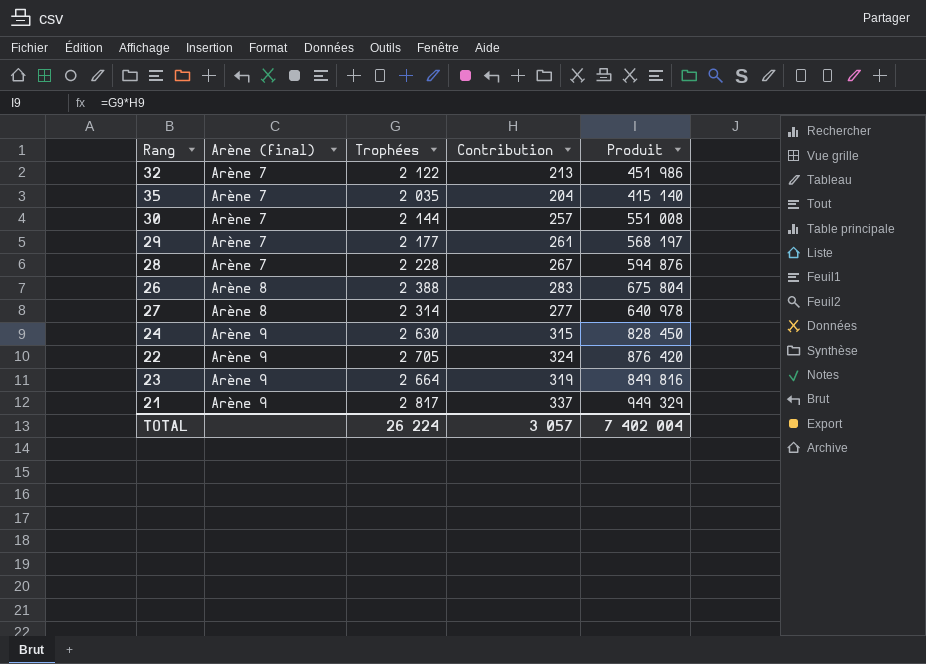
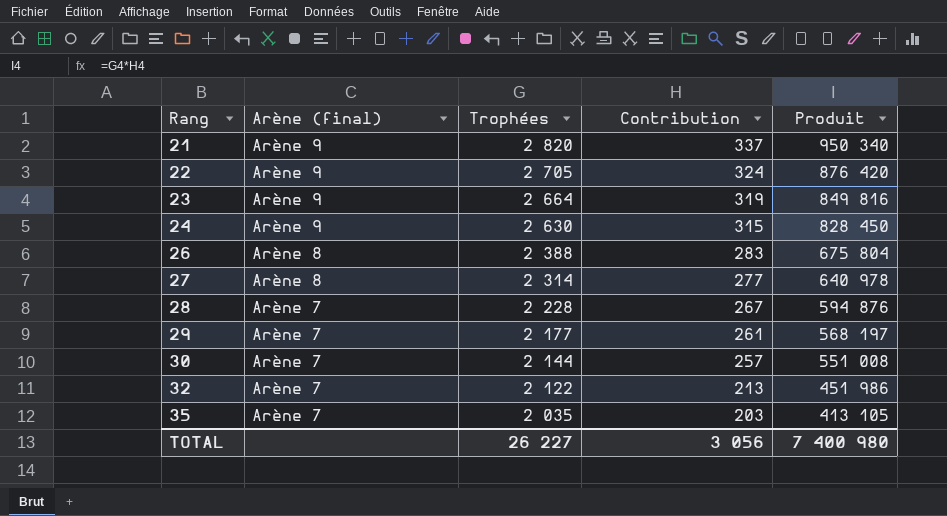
row order: Arène (final) ascending -> Rang ascending
21 | Trophées: 2 817 -> 2 820
21 | Produit: 949 329 -> 950 340
35 | Contribution: 204 -> 203
35 | Produit: 415 140 -> 413 105
TOTAL | Trophées: 26 224 -> 26 227
TOTAL | Contribution: 3 057 -> 3 056
TOTAL | Produit: 7 402 004 -> 7 400 980

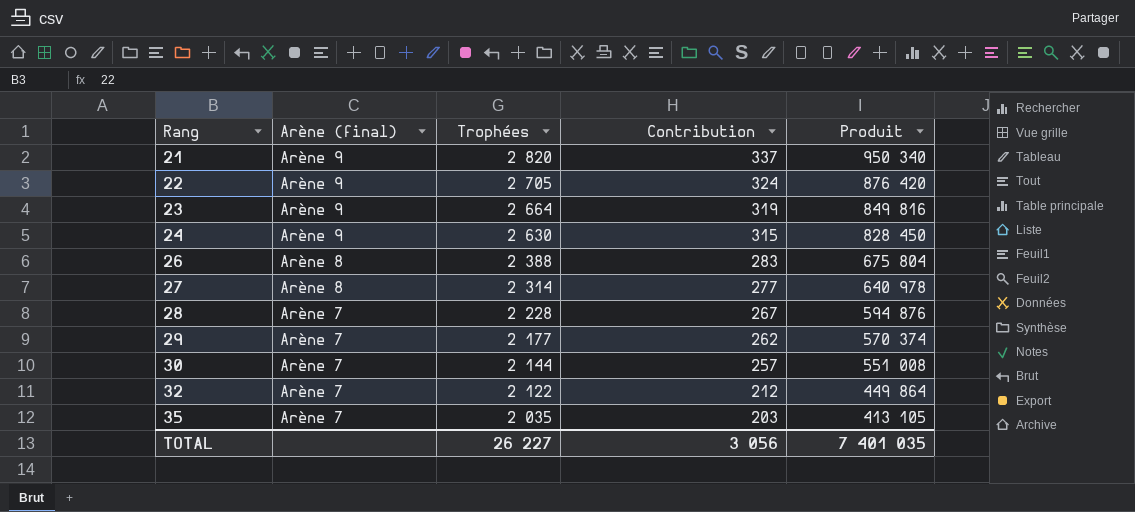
29 | Contribution: 261 -> 262
29 | Produit: 568 197 -> 570 374
32 | Contribution: 213 -> 212
32 | Produit: 451 986 -> 449 864
TOTAL | Produit: 7 400 980 -> 7 401 035

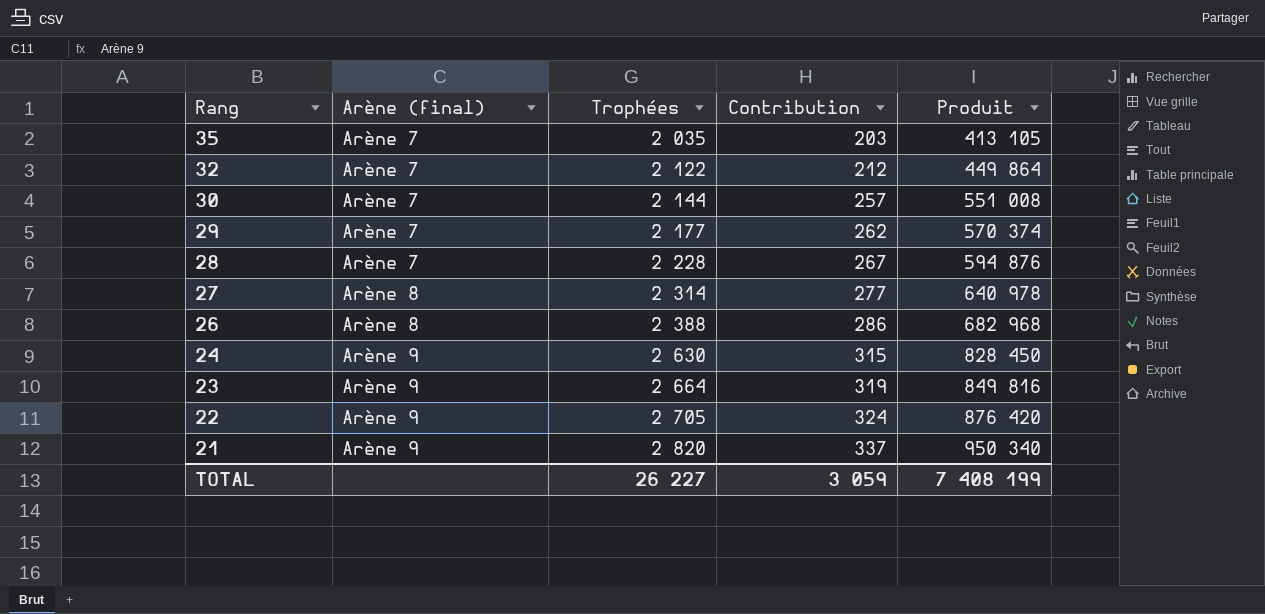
row order: Rang ascending -> Rang descending
26 | Contribution: 283 -> 286
26 | Produit: 675 804 -> 682 968
TOTAL | Contribution: 3 056 -> 3 059
TOTAL | Produit: 7 401 035 -> 7 408 199

